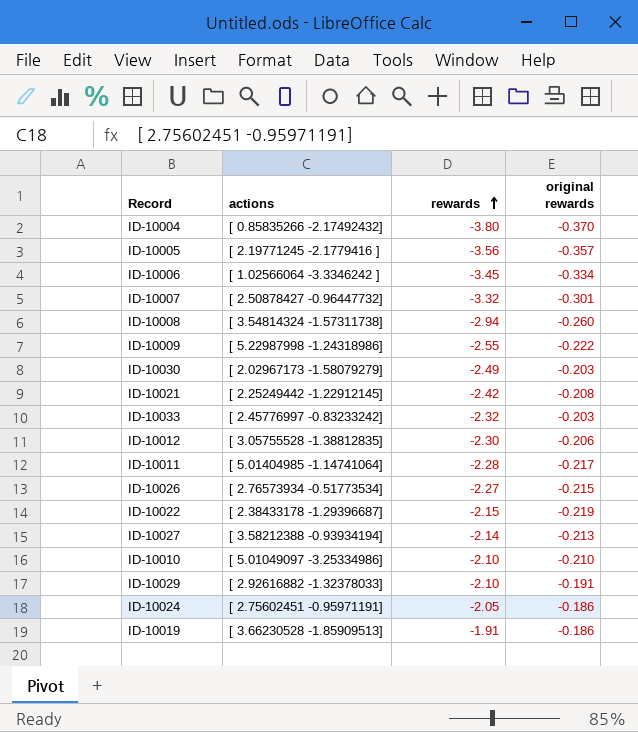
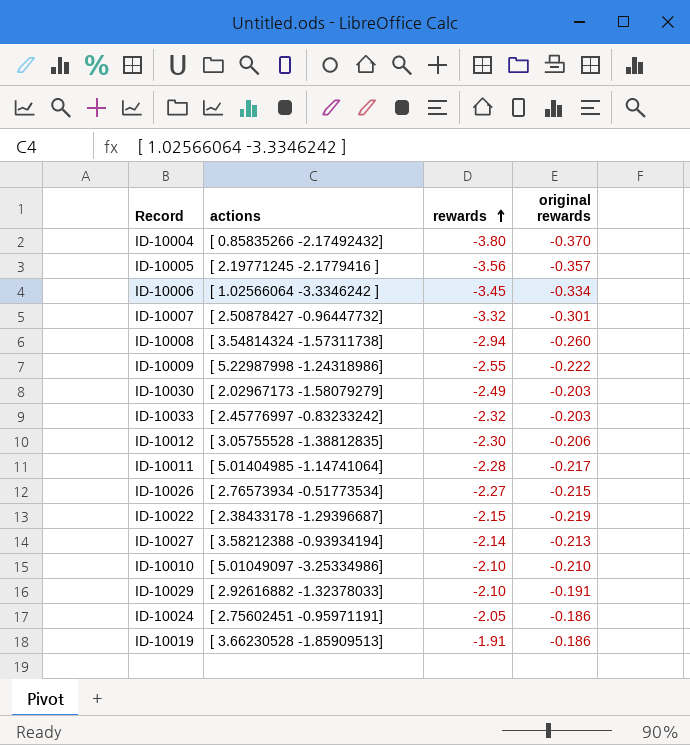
row ID-10021: [ 2.25249442 -1.22912145] | -2.42 | -0.208 -> none

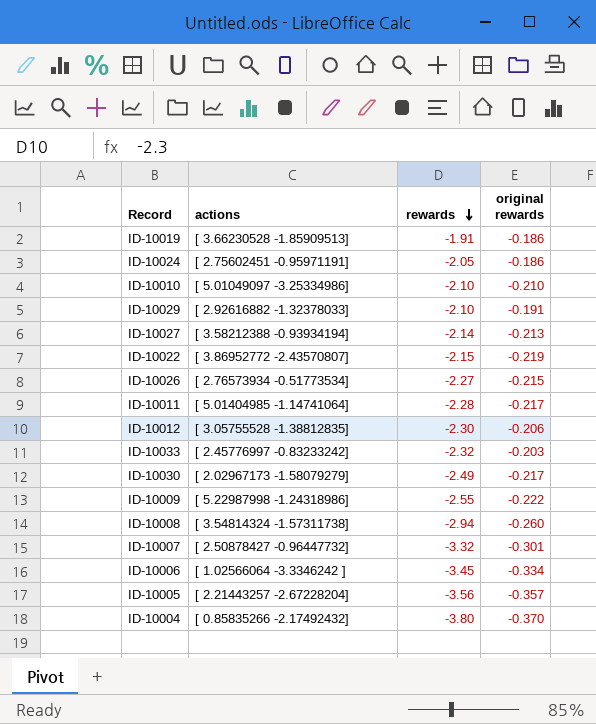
row order: rewards ascending -> rewards descending
ID-10022 | actions: [ 2.38433178 -1.29396687] -> [ 3.86952772 -2.43570807]
ID-10030 | original rewards: -0.203 -> -0.217
ID-10005 | actions: [ 2.19771245 -2.1779416 ] -> [ 2.21443257 -2.67228204]

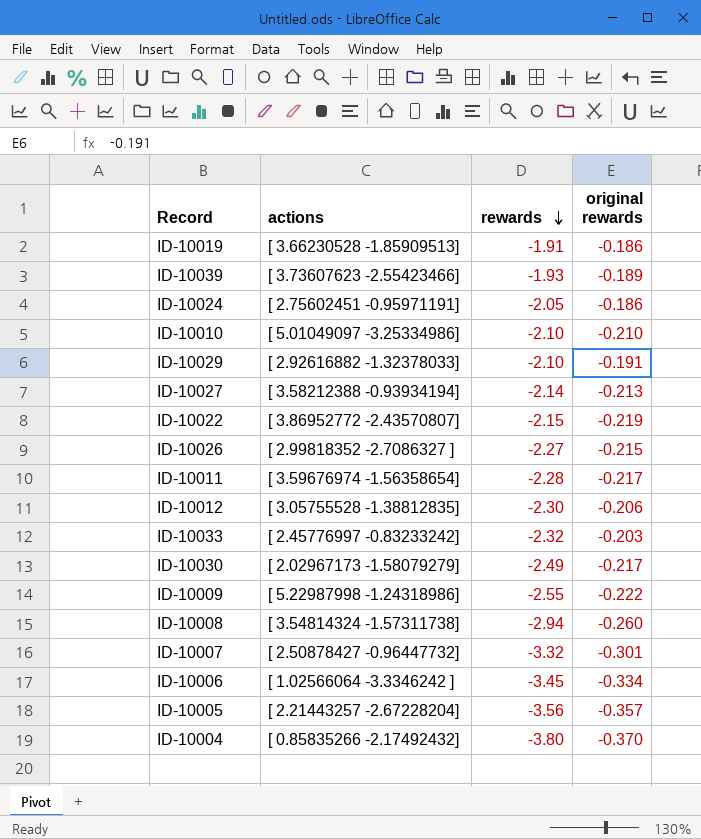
row ID-10039: none -> [ 3.73607623 -2.55423466] | -1.93 | -0.189
ID-10026 | actions: [ 2.76573934 -0.51773534] -> [ 2.99818352 -2.7086327 ]
ID-10011 | actions: [ 5.01404985 -1.14741064] -> [ 3.59676974 -1.56358654]

